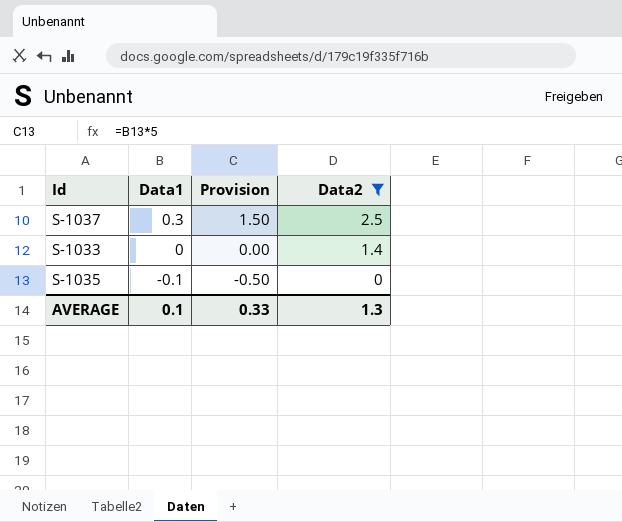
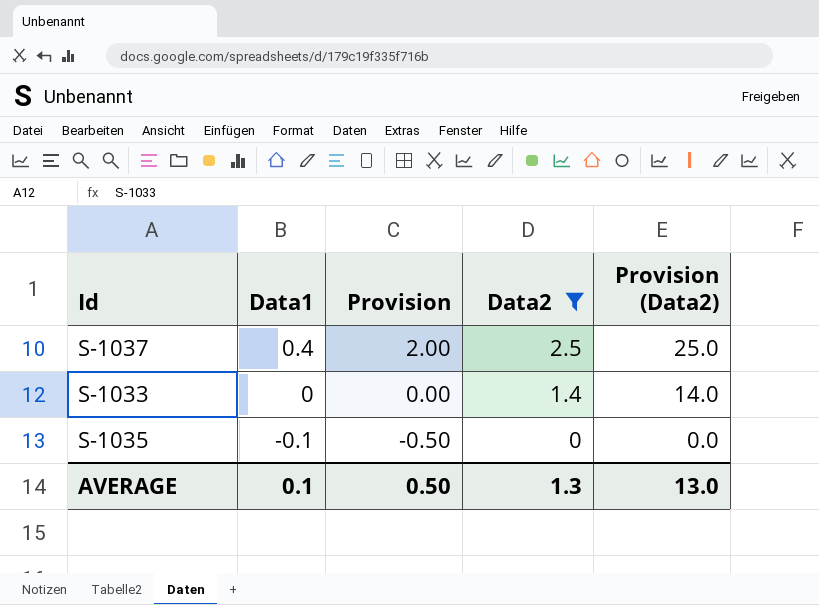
column Provision (Data2) | formula: none -> [Data2] * 10
S-1037 | Data1: 0.3 -> 0.4
S-1037 | Provision: 1.50 -> 2.00
AVERAGE | Provision: 0.33 -> 0.50

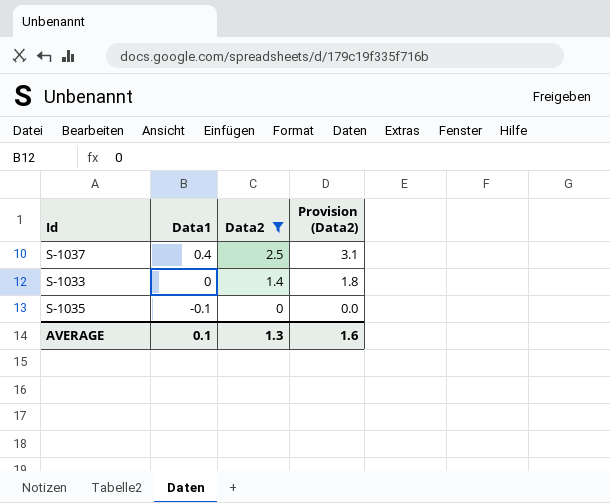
column Provision | formula: [Data1] * 5 -> none
column Provision (Data2) | formula: [Data2] * 10 -> [Data2] * 1.25
AVERAGE | Provision (Data2): 13.0 -> 1.6

